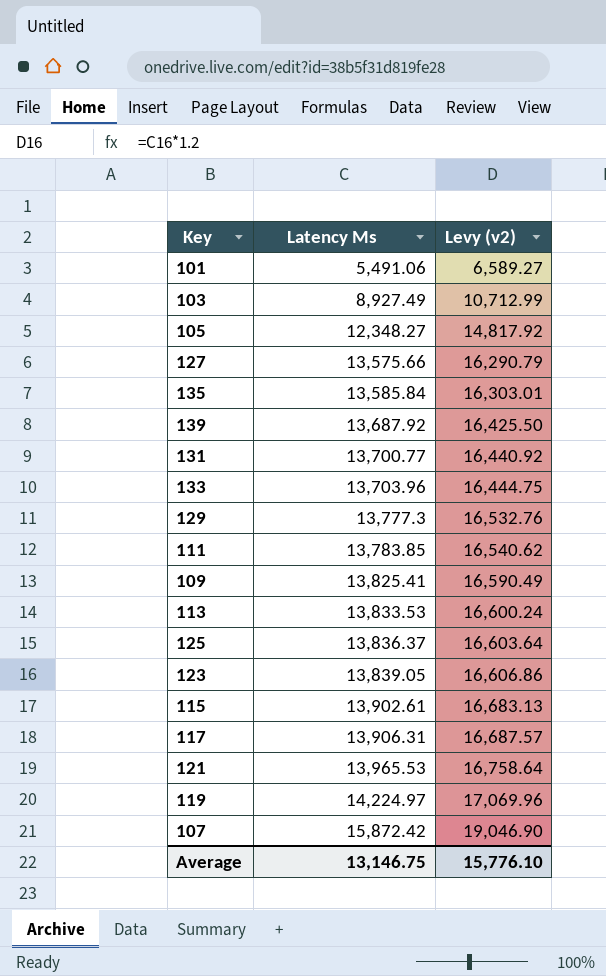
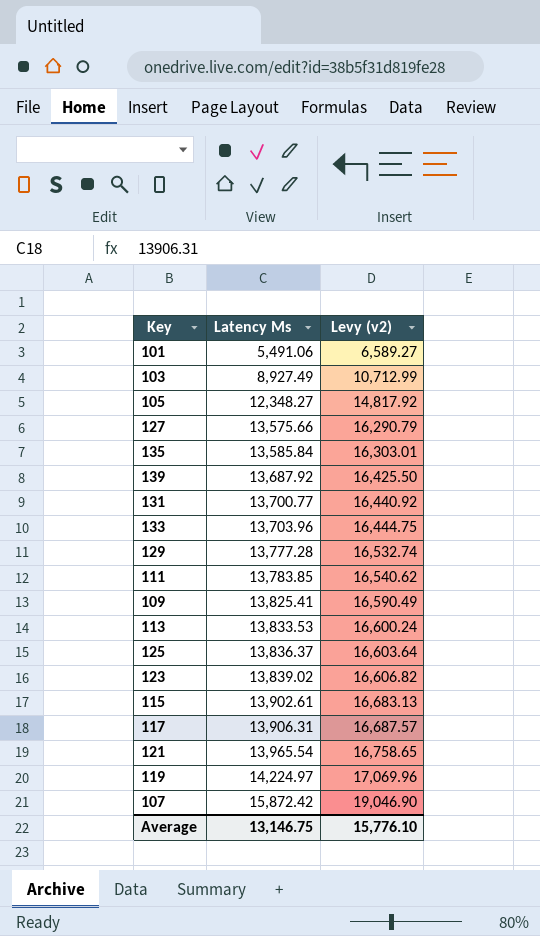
129 | Latency Ms: 13,777.3 -> 13,777.28
129 | Levy (v2): 16,532.76 -> 16,532.74
123 | Latency Ms: 13,839.05 -> 13,839.02
123 | Levy (v2): 16,606.86 -> 16,606.82
121 | Latency Ms: 13,965.53 -> 13,965.54
121 | Levy (v2): 16,758.64 -> 16,758.65

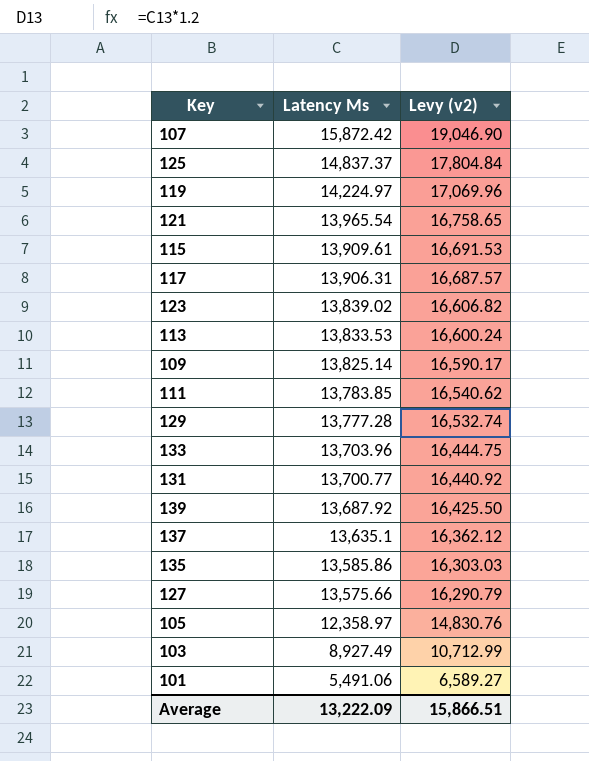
row order: Latency Ms ascending -> Latency Ms descending
125 | Latency Ms: 13,836.37 -> 14,837.37
125 | Levy (v2): 16,603.64 -> 17,804.84
115 | Latency Ms: 13,902.61 -> 13,909.61
115 | Levy (v2): 16,683.13 -> 16,691.53
109 | Latency Ms: 13,825.41 -> 13,825.14
109 | Levy (v2): 16,590.49 -> 16,590.17
row 137: none -> 13,635.1 | 16,362.12
135 | Latency Ms: 13,585.84 -> 13,585.86
135 | Levy (v2): 16,303.01 -> 16,303.03
105 | Latency Ms: 12,348.27 -> 12,358.97
105 | Levy (v2): 14,817.92 -> 14,830.76
Average | Latency Ms: 13,146.75 -> 13,222.09
Average | Levy (v2): 15,776.10 -> 15,866.51

